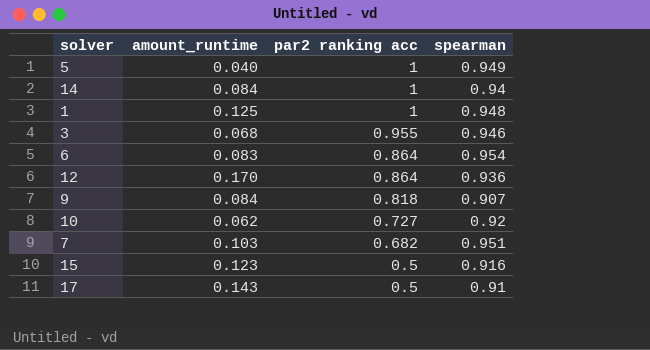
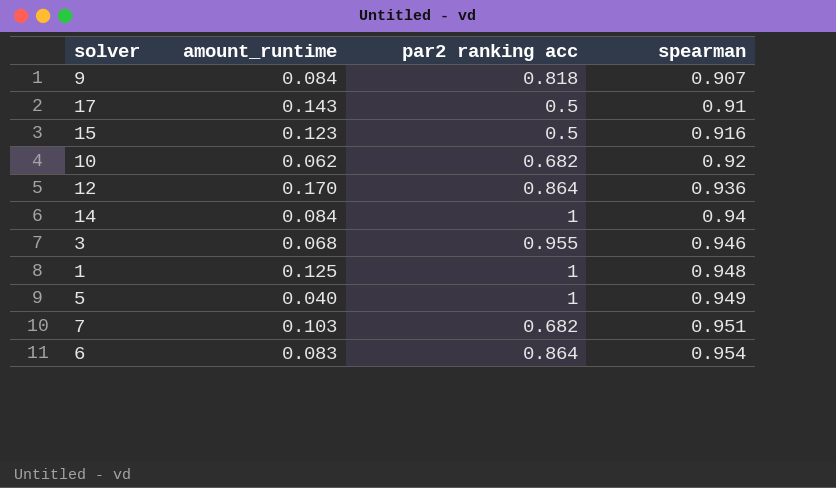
row order: par2 ranking acc descending -> spearman ascending
10 | par2 ranking acc: 0.727 -> 0.682

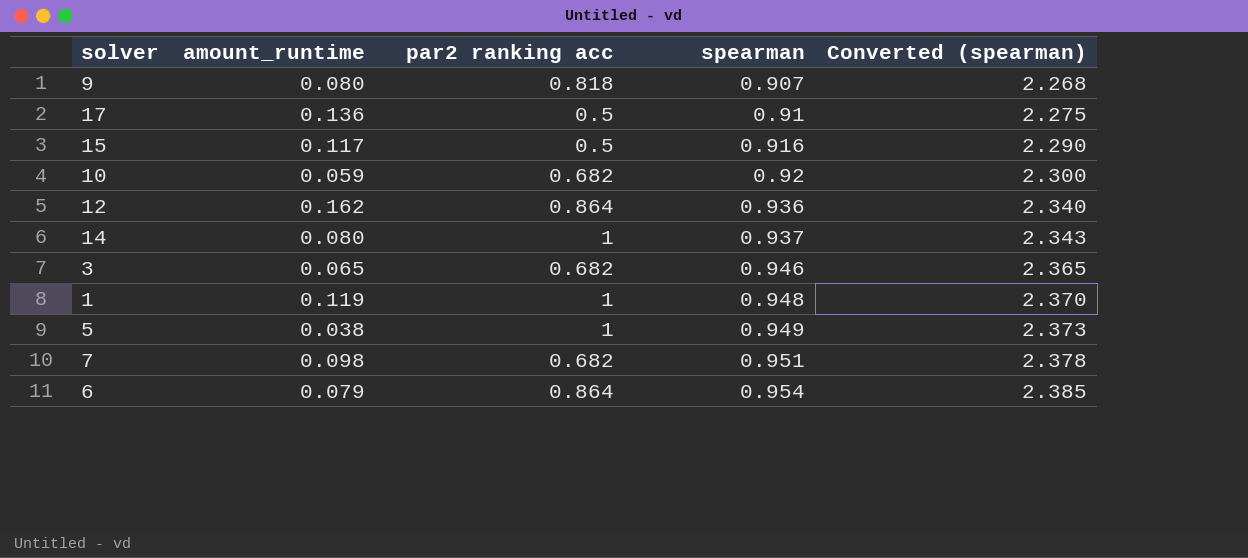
column Converted (spearman) | formula: none -> [spearman] * 2.5
9 | amount_runtime: 0.084 -> 0.080
17 | amount_runtime: 0.143 -> 0.136
15 | amount_runtime: 0.123 -> 0.117
10 | amount_runtime: 0.062 -> 0.059
12 | amount_runtime: 0.170 -> 0.162
14 | amount_runtime: 0.084 -> 0.080
14 | spearman: 0.94 -> 0.937
3 | amount_runtime: 0.068 -> 0.065
3 | par2 ranking acc: 0.955 -> 0.682
1 | amount_runtime: 0.125 -> 0.119
5 | amount_runtime: 0.040 -> 0.038
7 | amount_runtime: 0.103 -> 0.098
6 | amount_runtime: 0.083 -> 0.079

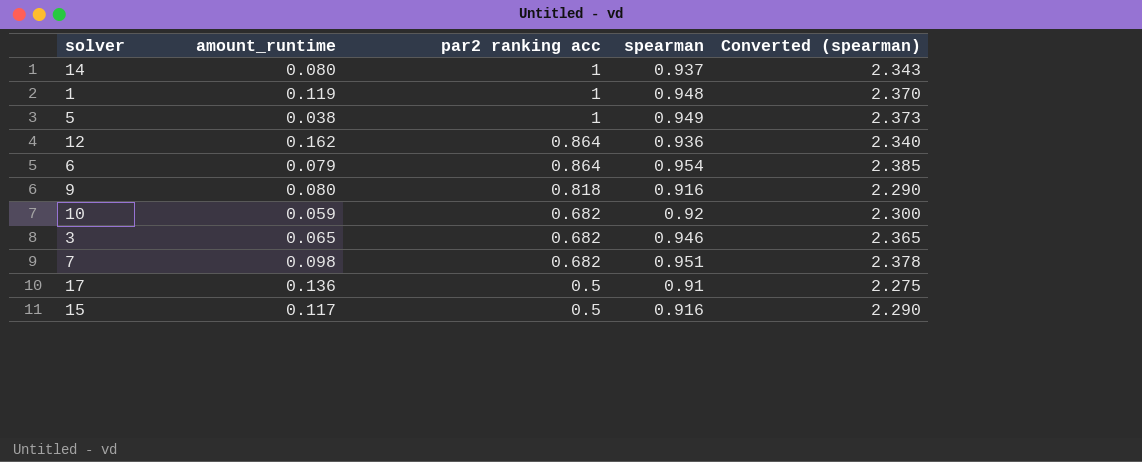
row order: spearman ascending -> par2 ranking acc descending
9 | spearman: 0.907 -> 0.916
9 | Converted (spearman): 2.268 -> 2.290

